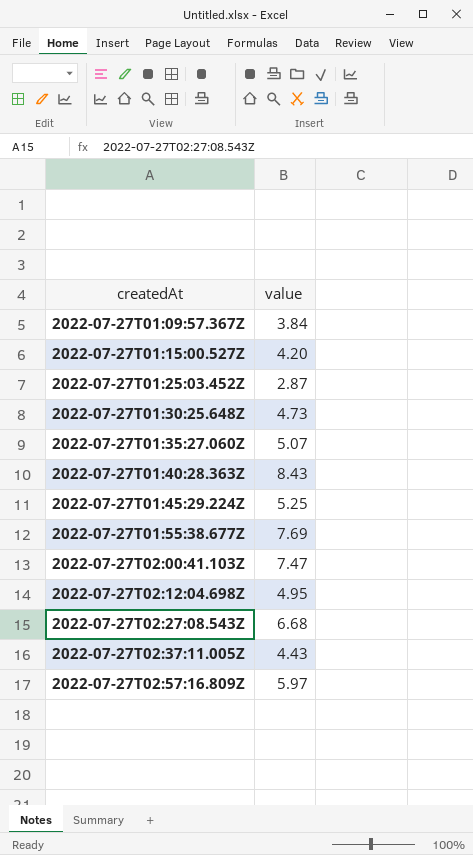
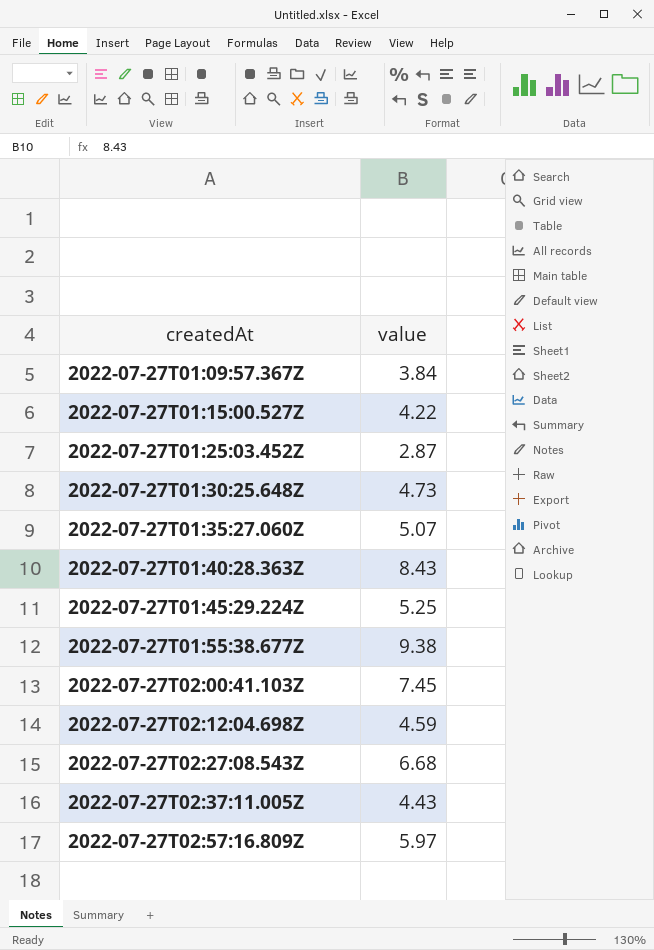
2022-07-27T01:15:00.527Z | value: 4.20 -> 4.22
2022-07-27T01:55:38.677Z | value: 7.69 -> 9.38
2022-07-27T02:00:41.103Z | value: 7.47 -> 7.45
2022-07-27T02:12:04.698Z | value: 4.95 -> 4.59

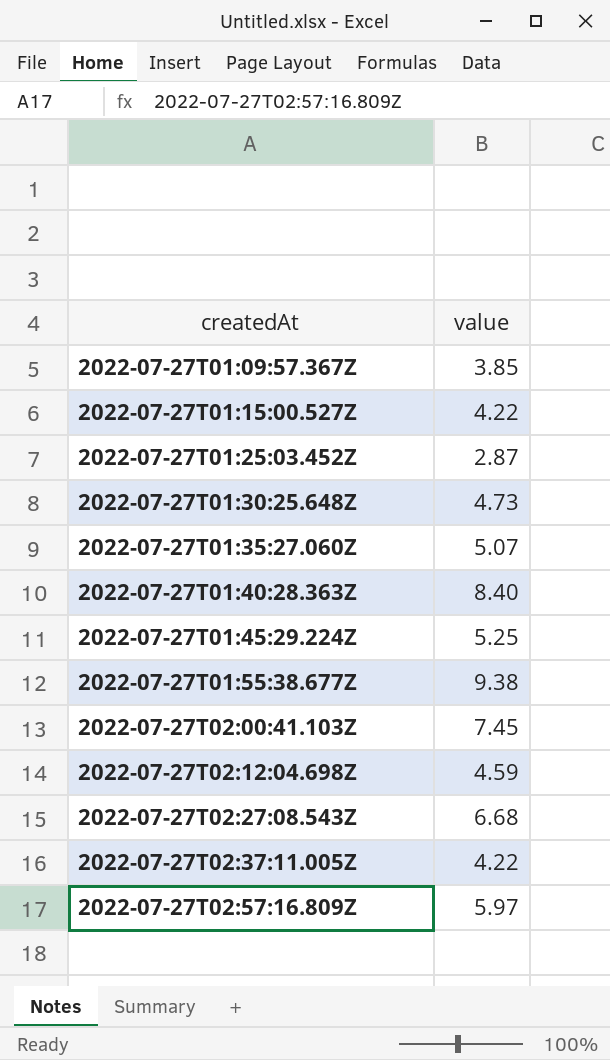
2022-07-27T01:09:57.367Z | value: 3.84 -> 3.85
2022-07-27T01:40:28.363Z | value: 8.43 -> 8.40
2022-07-27T02:37:11.005Z | value: 4.43 -> 4.22

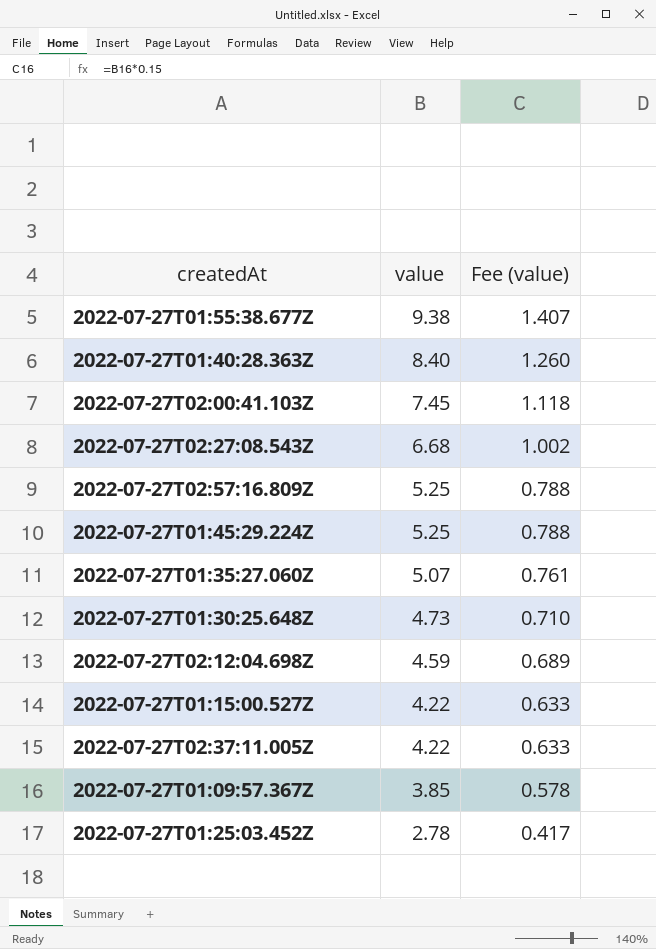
row order: createdAt ascending -> value descending
column Fee (value) | formula: none -> [value] * 0.15
2022-07-27T02:57:16.809Z | value: 5.97 -> 5.25
2022-07-27T01:25:03.452Z | value: 2.87 -> 2.78

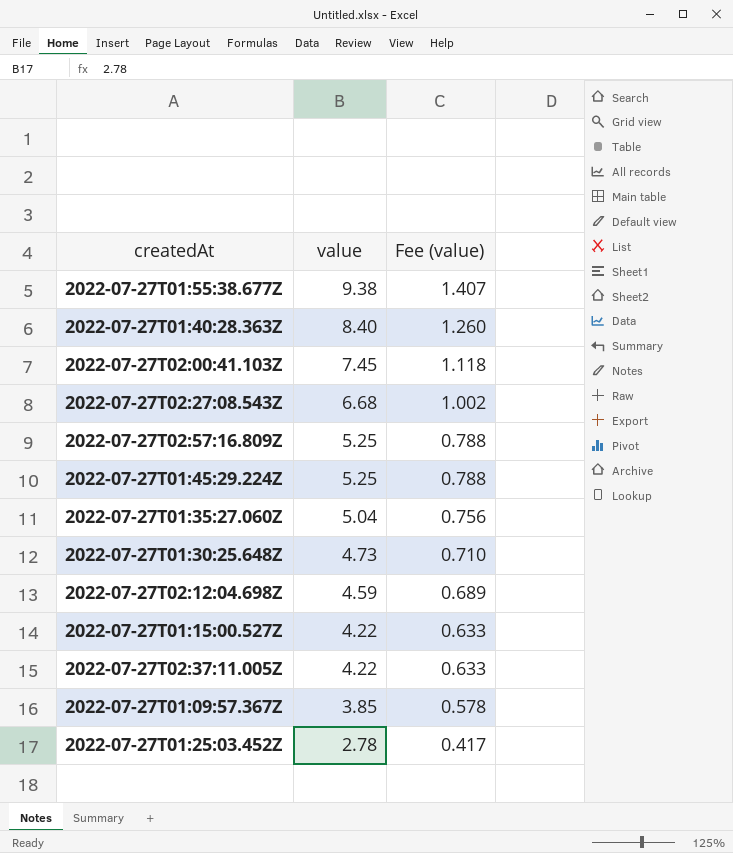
2022-07-27T01:35:27.060Z | value: 5.07 -> 5.04
2022-07-27T01:35:27.060Z | Fee (value): 0.761 -> 0.756

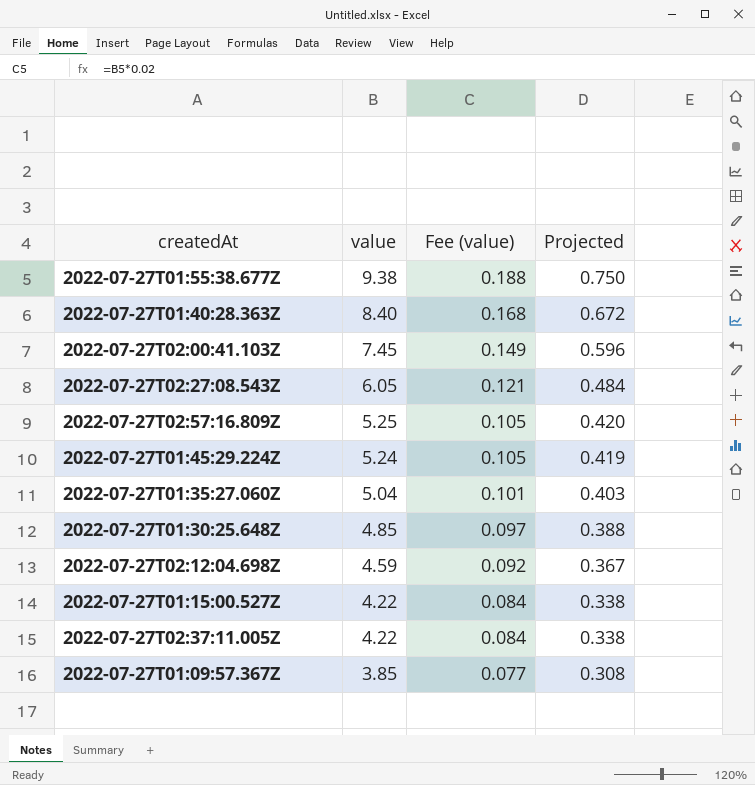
column Fee (value) | formula: [value] * 0.15 -> [value] * 0.02
column Projected | formula: none -> [value] * 0.08
row 2022-07-27T01:25:03.452Z: 2.78 | 0.417 -> none
2022-07-27T02:27:08.543Z | value: 6.68 -> 6.05
2022-07-27T01:45:29.224Z | value: 5.25 -> 5.24
2022-07-27T01:30:25.648Z | value: 4.73 -> 4.85

